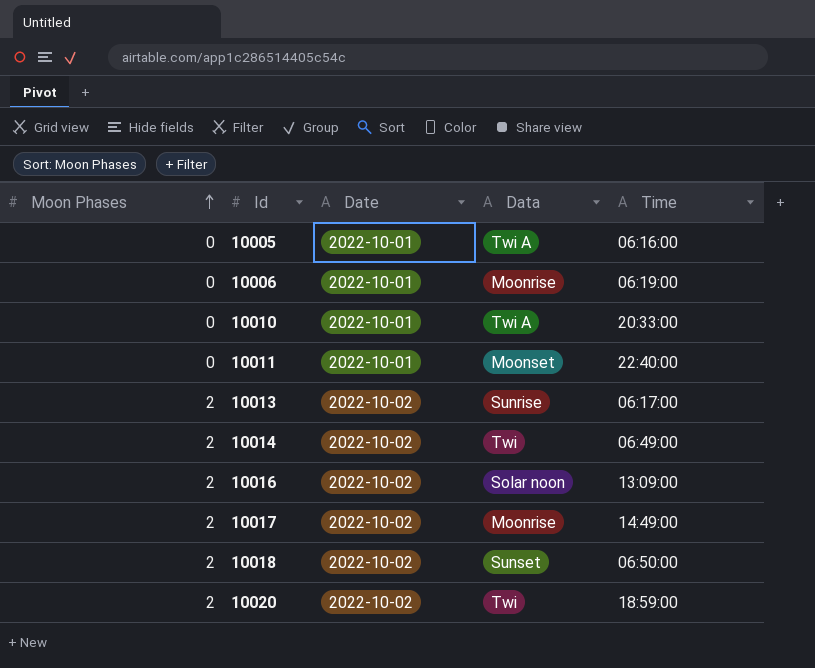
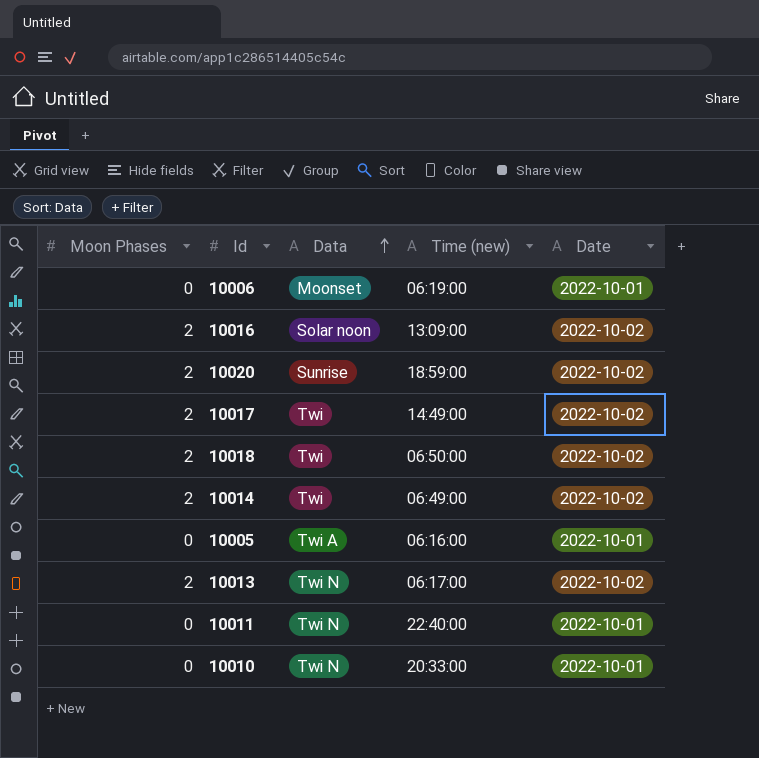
row order: Moon Phases ascending -> Data ascending
column name: Time -> Time (new)
column Date | position: 3 -> 5
10006 | Data: Moonrise -> Moonset
10020 | Data: Twi -> Sunrise
10017 | Data: Moonrise -> Twi
10018 | Data: Sunset -> Twi
10013 | Data: Sunrise -> Twi N
10011 | Data: Moonset -> Twi N
10010 | Data: Twi A -> Twi N

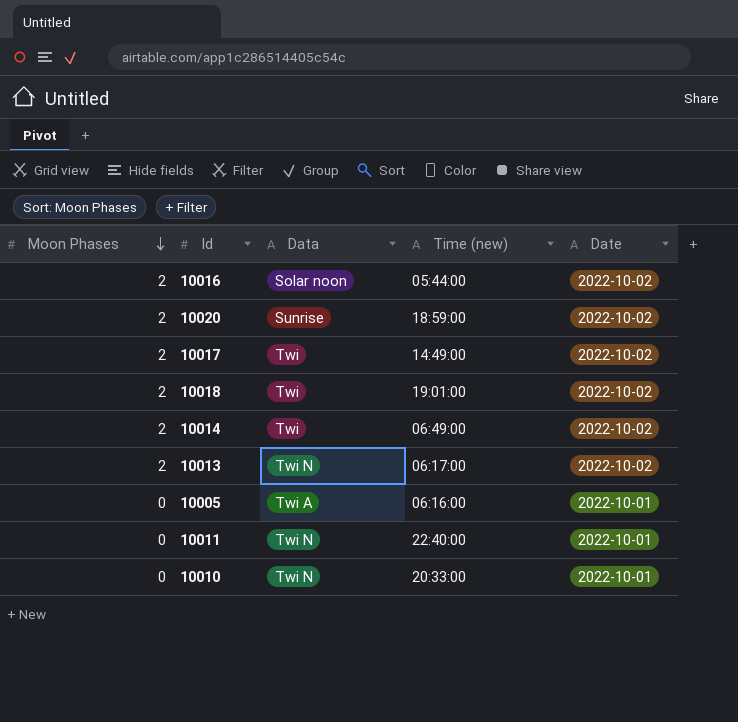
row order: Data ascending -> Moon Phases descending
row 10006: 0 | Moonset | 06:19:00 | 2022-10-01 -> none
10016 | Time (new): 13:09:00 -> 05:44:00
10018 | Time (new): 06:50:00 -> 19:01:00

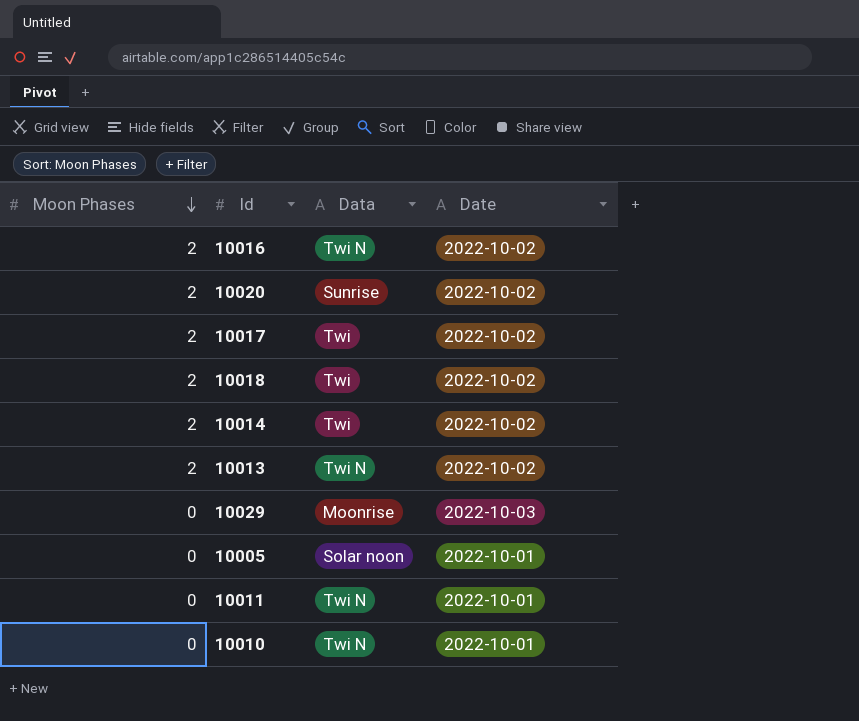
column Time (new) | position: 4 -> none
10016 | Data: Solar noon -> Twi N
row 10029: none -> 0 | Moonrise | 2022-10-03
10005 | Data: Twi A -> Solar noon

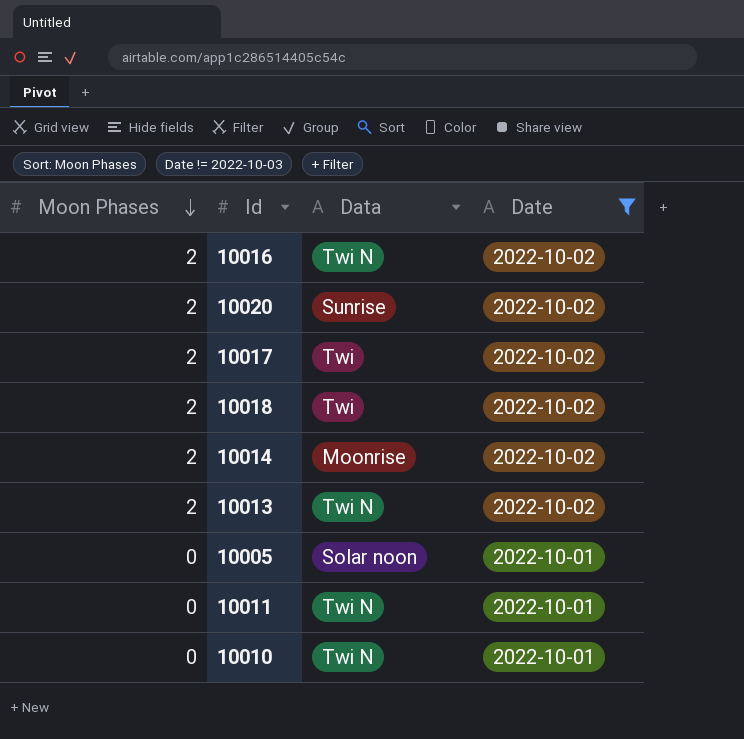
filter: none -> Date != 2022-10-03
10014 | Data: Twi -> Moonrise

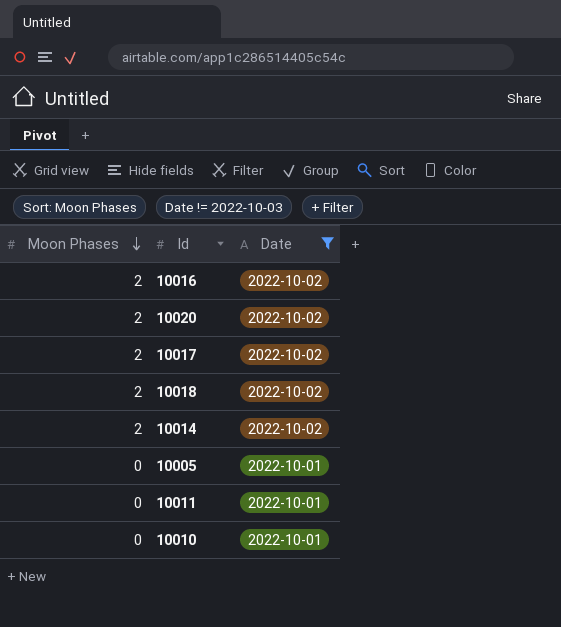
column Data | position: 3 -> none
row 10013: 2 | Twi N | 2022-10-02 -> none

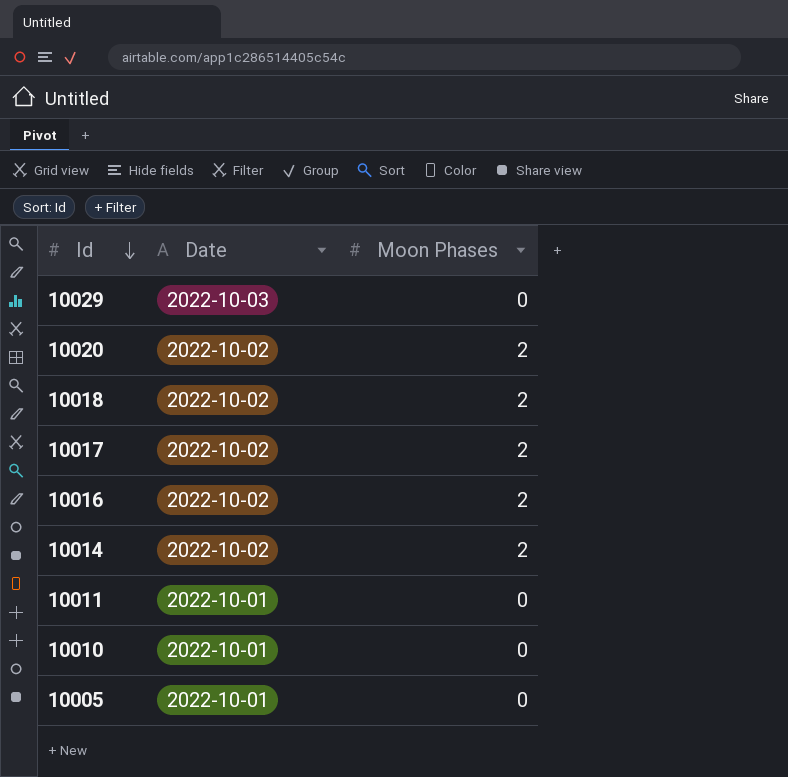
filter: Date != 2022-10-03 -> none
row order: Moon Phases descending -> Id descending
column Moon Phases | position: 1 -> 3

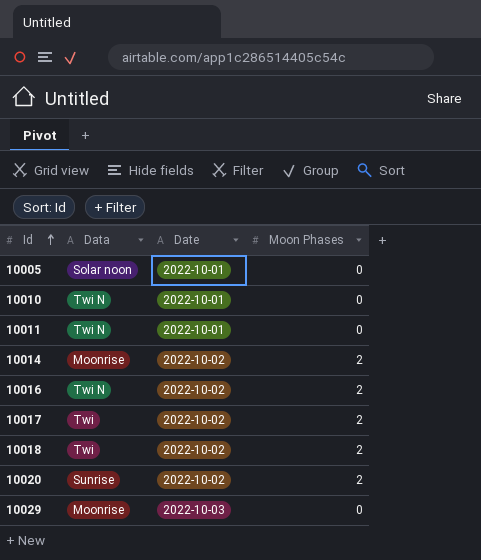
row order: Id descending -> Id ascending
column Data | position: none -> 2

